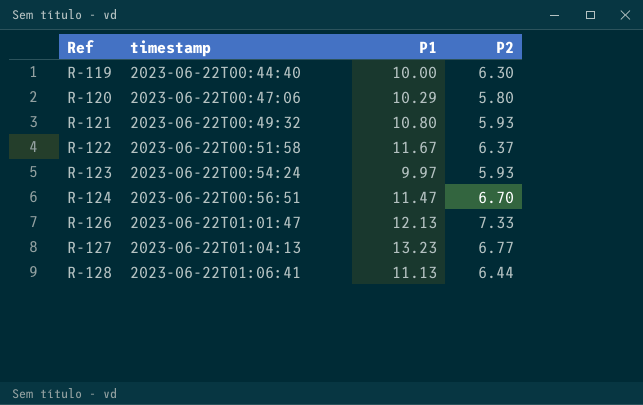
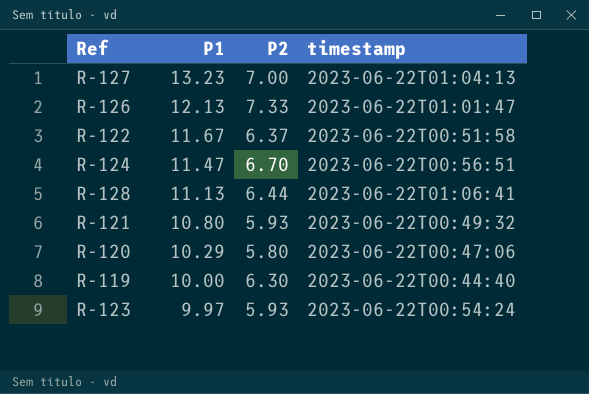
row order: Ref ascending -> P1 descending
column timestamp | position: 2 -> 4
R-127 | P2: 6.77 -> 7.00

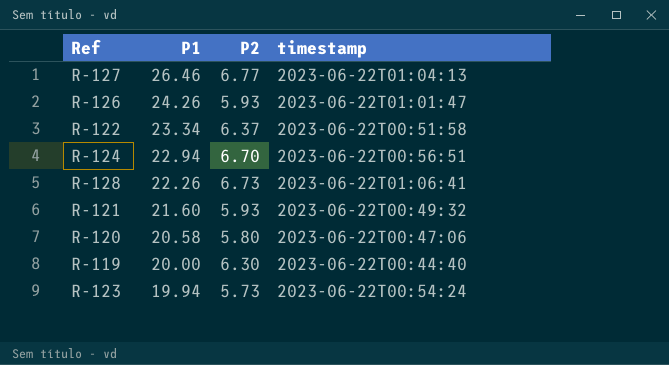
R-127 | P1: 13.23 -> 26.46
R-127 | P2: 7.00 -> 6.77
R-126 | P1: 12.13 -> 24.26
R-126 | P2: 7.33 -> 5.93
R-122 | P1: 11.67 -> 23.34
R-124 | P1: 11.47 -> 22.94
R-128 | P1: 11.13 -> 22.26
R-128 | P2: 6.44 -> 6.73
R-121 | P1: 10.80 -> 21.60
R-120 | P1: 10.29 -> 20.58
R-119 | P1: 10.00 -> 20.00
R-123 | P1: 9.97 -> 19.94
R-123 | P2: 5.93 -> 5.73

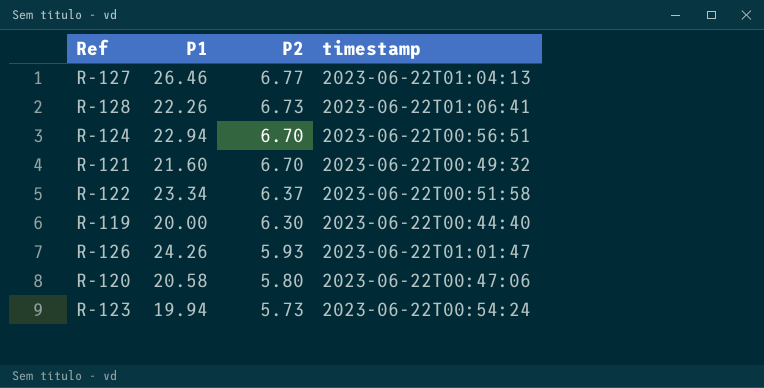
row order: P1 descending -> P2 descending
R-121 | P2: 5.93 -> 6.70

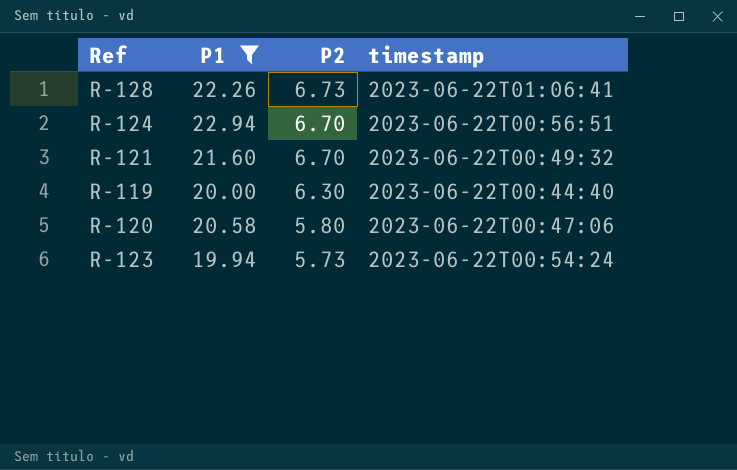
filter: none -> P1 <= 22.94

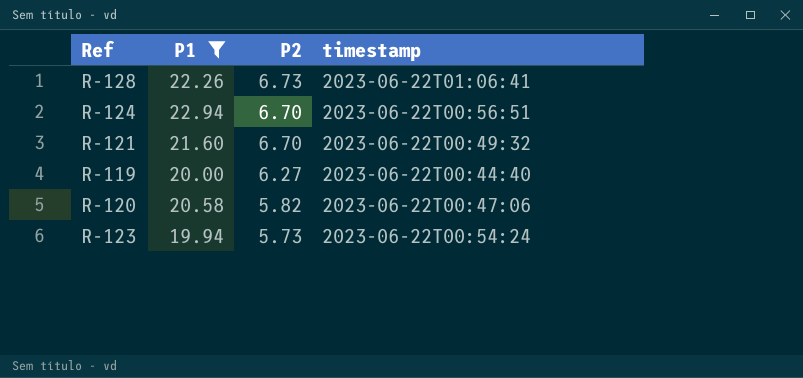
R-119 | P2: 6.30 -> 6.27
R-120 | P2: 5.80 -> 5.82

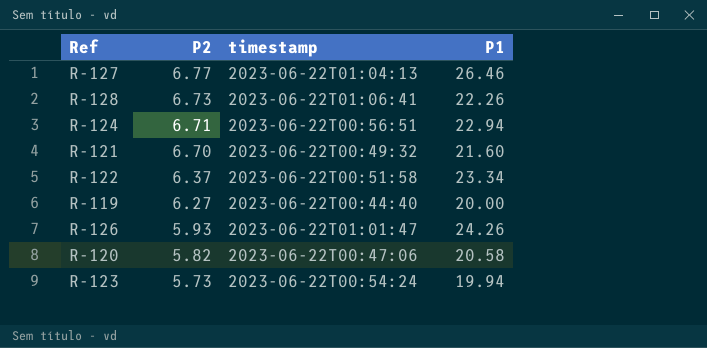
filter: P1 <= 22.94 -> none
column P1 | position: 2 -> 4
R-124 | P2: 6.70 -> 6.71

